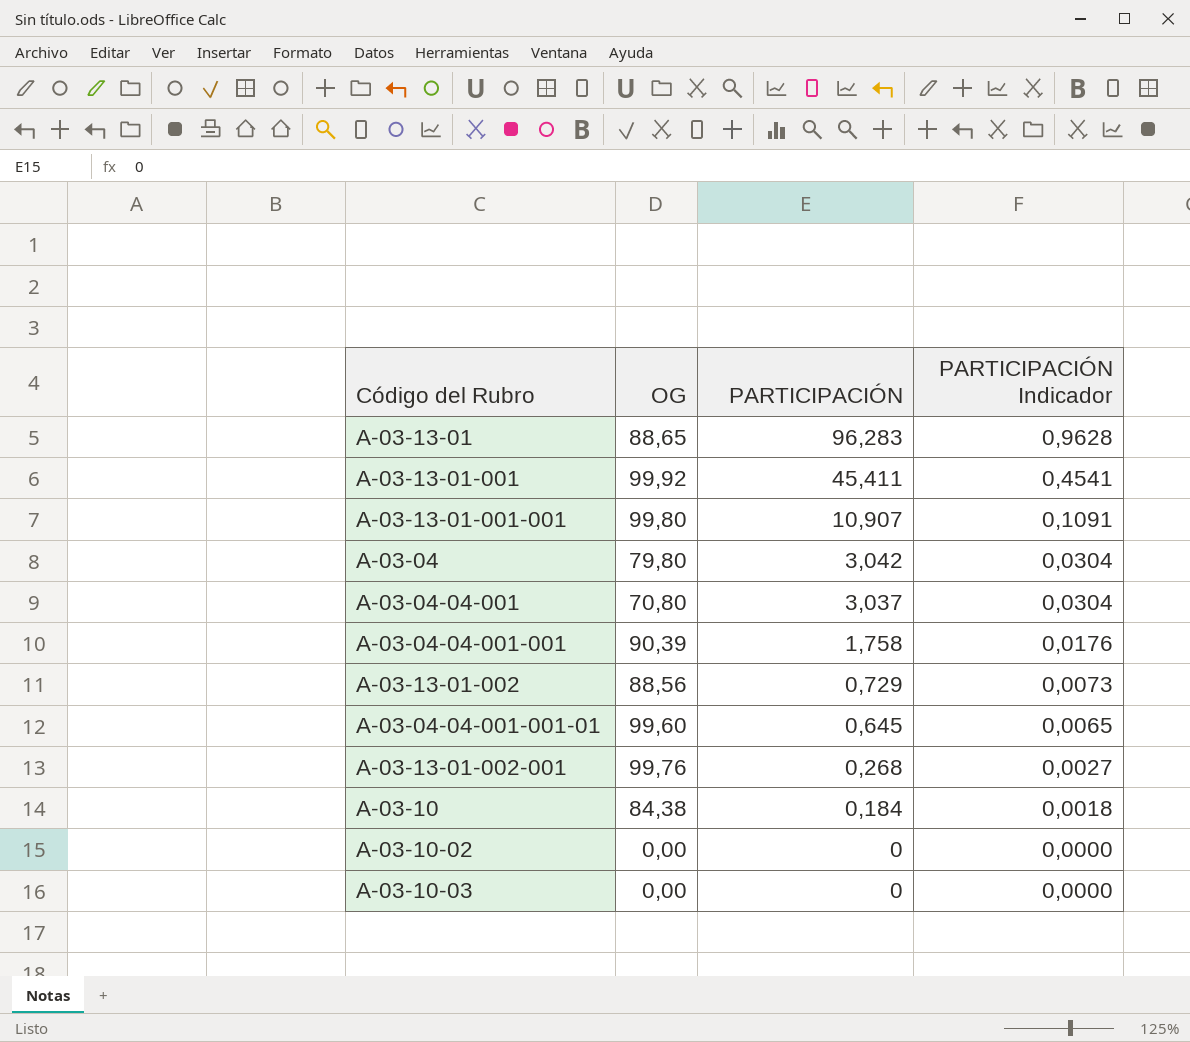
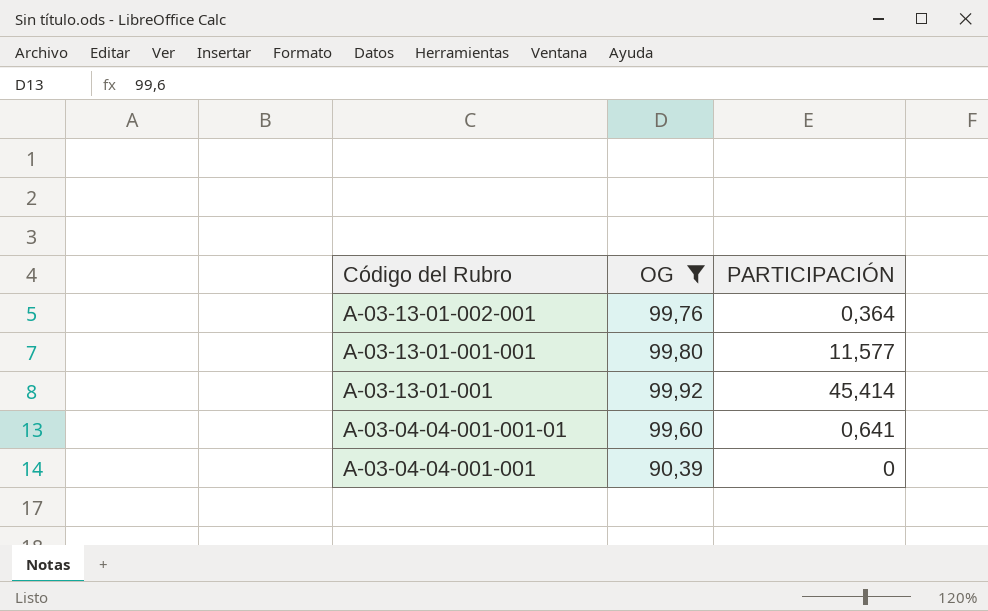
filter: none -> OG >= 90,39
row order: PARTICIPACIÓN descending -> Código del Rubro descending
column PARTICIPACIÓN Indicador | formula: [PARTICIPACIÓN] * 0,01 -> none
A-03-13-01-002-001 | PARTICIPACIÓN: 0,268 -> 0,364
A-03-13-01-001-001 | PARTICIPACIÓN: 10,907 -> 11,577
A-03-13-01-001 | PARTICIPACIÓN: 45,411 -> 45,414
A-03-04-04-001-001-01 | PARTICIPACIÓN: 0,645 -> 0,641
A-03-04-04-001-001 | PARTICIPACIÓN: 1,758 -> 0

